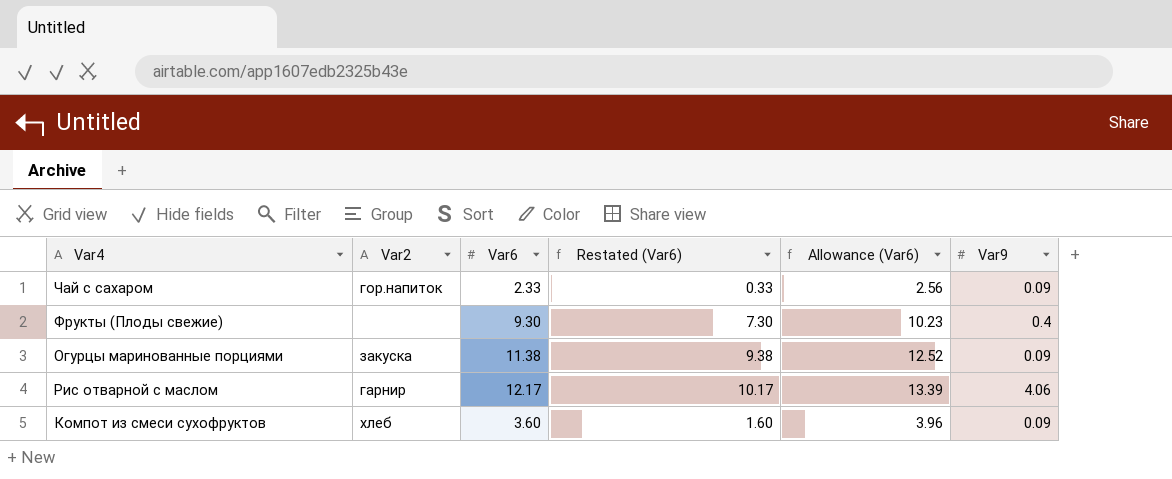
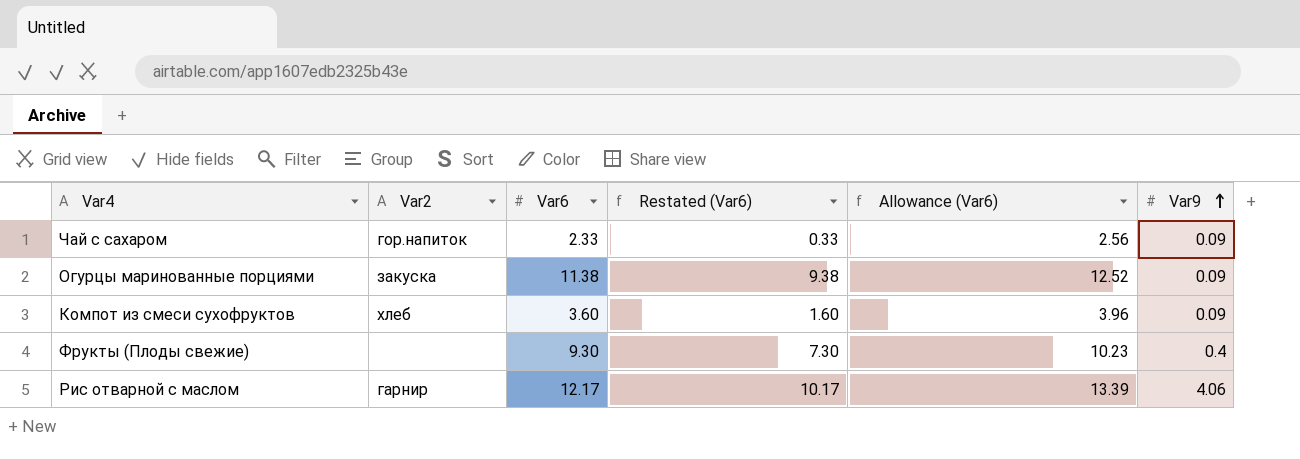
row order: none -> Var9 ascending

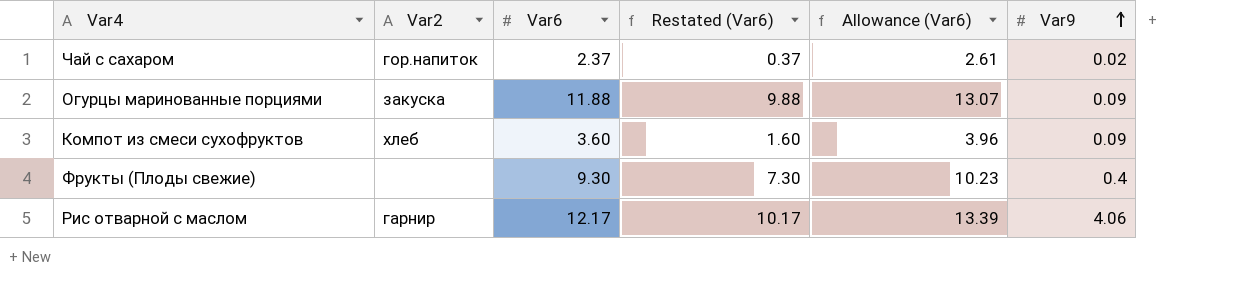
Чай с сахаром | Var6: 2.33 -> 2.37
Чай с сахаром | Restated (Var6): 0.33 -> 0.37
Чай с сахаром | Allowance (Var6): 2.56 -> 2.61
Чай с сахаром | Var9: 0.09 -> 0.02
Огурцы маринованные порциями | Var6: 11.38 -> 11.88
Огурцы маринованные порциями | Restated (Var6): 9.38 -> 9.88
Огурцы маринованные порциями | Allowance (Var6): 12.52 -> 13.07

